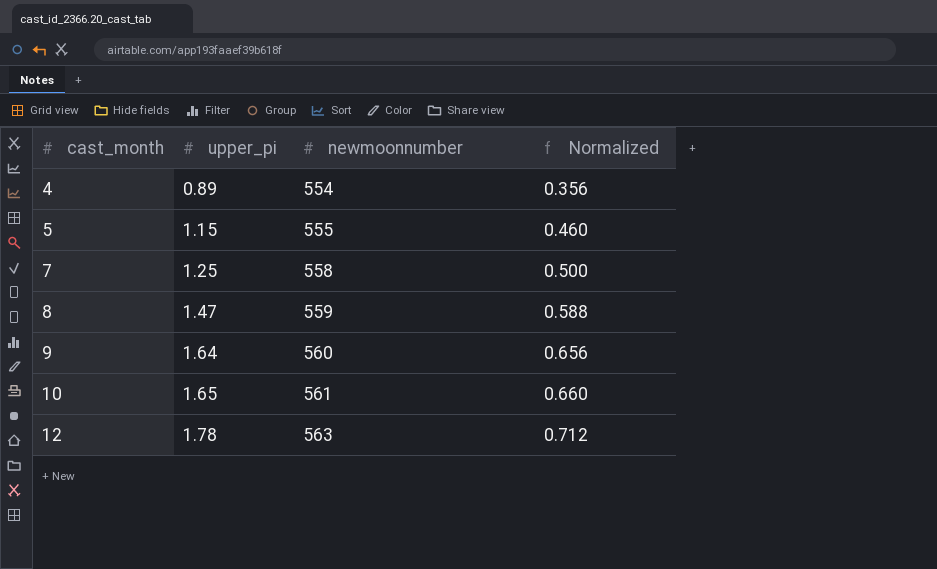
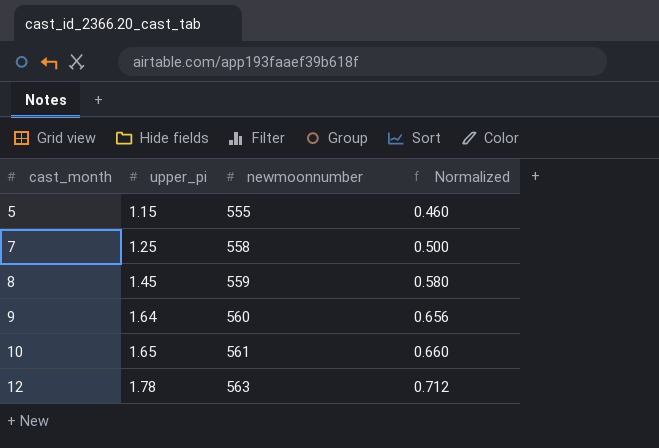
row 4: 0.89 | 554 | 0.356 -> none
8 | upper_pi: 1.47 -> 1.45
8 | Normalized: 0.588 -> 0.580

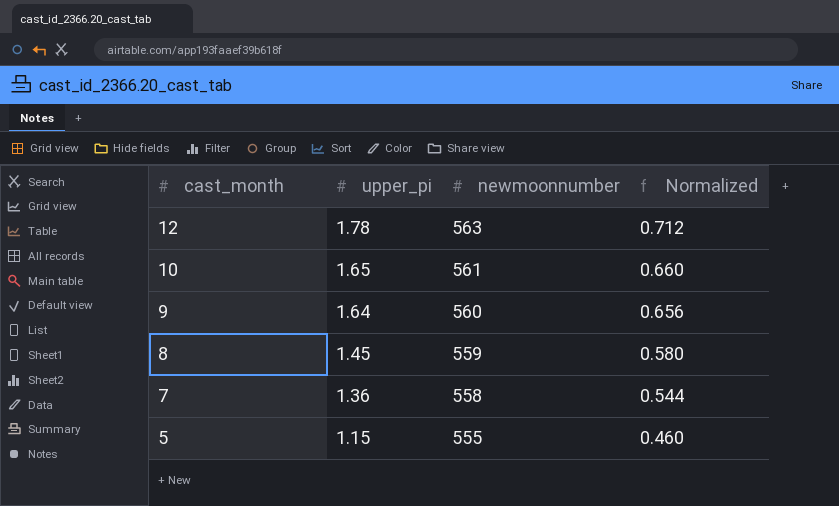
row order: cast_month ascending -> cast_month descending
7 | upper_pi: 1.25 -> 1.36
7 | Normalized: 0.500 -> 0.544

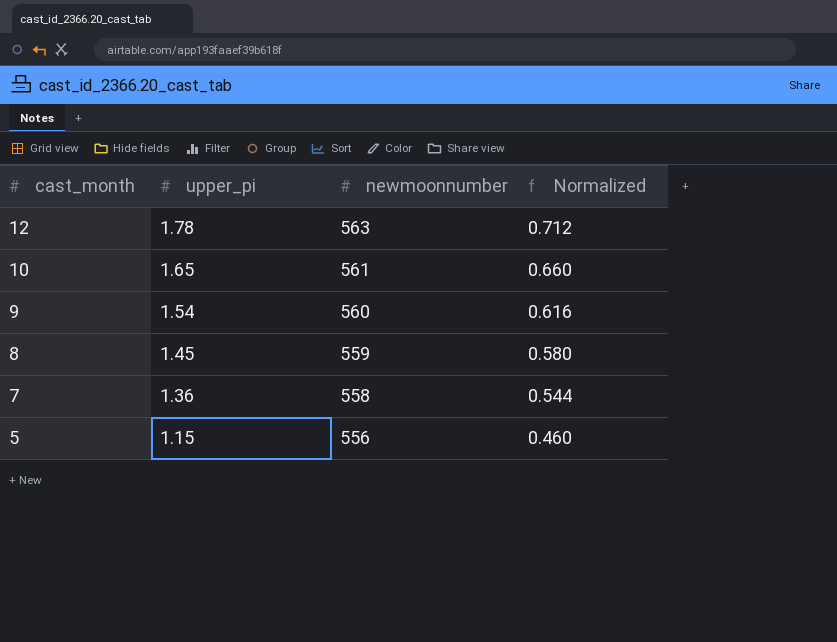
9 | upper_pi: 1.64 -> 1.54
9 | Normalized: 0.656 -> 0.616
5 | newmoonnumber: 555 -> 556

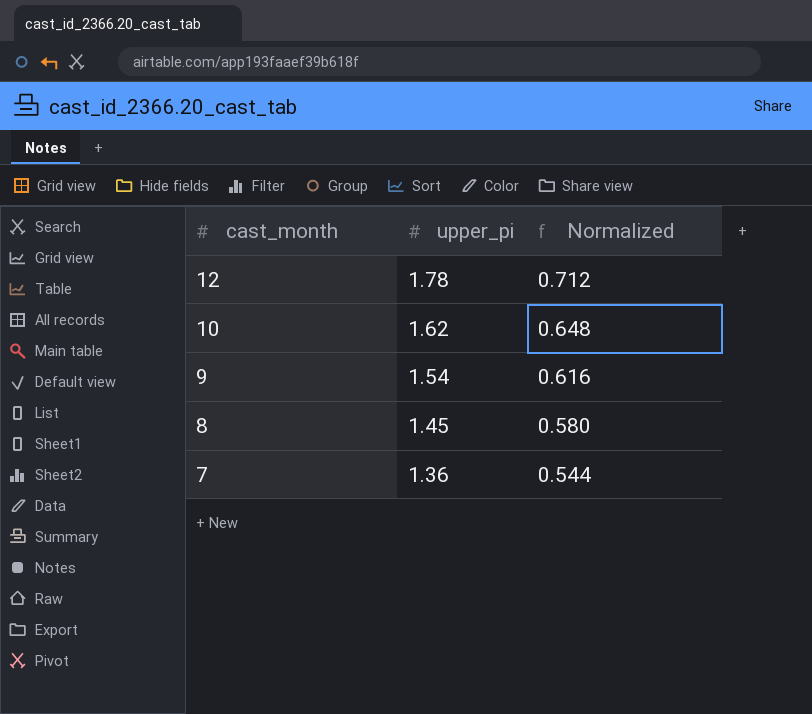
column newmoonnumber | position: 3 -> none
row 5: 1.15 | 556 | 0.460 -> none
10 | upper_pi: 1.65 -> 1.62
10 | Normalized: 0.660 -> 0.648

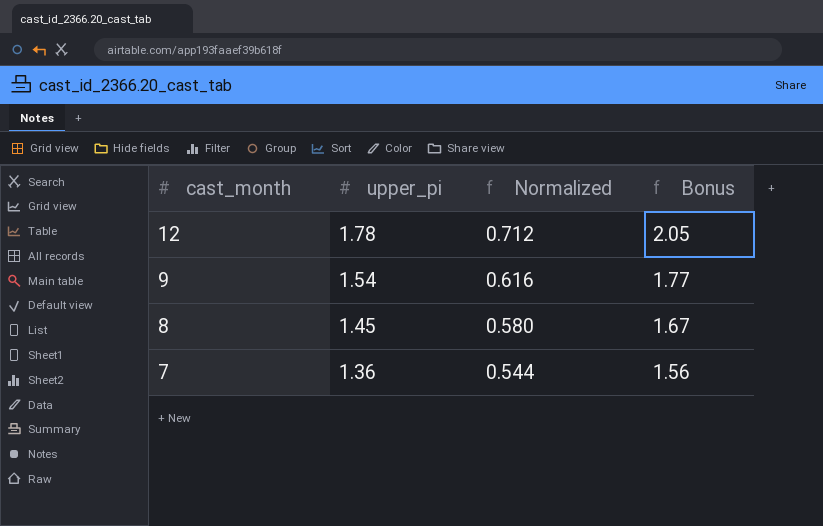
column Bonus | formula: none -> [upper_pi] * 1.15
row 10: 1.62 | 0.648 -> none

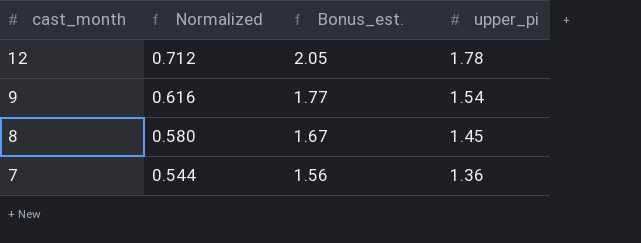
column name: Bonus -> Bonus_est.
column upper_pi | position: 2 -> 4

